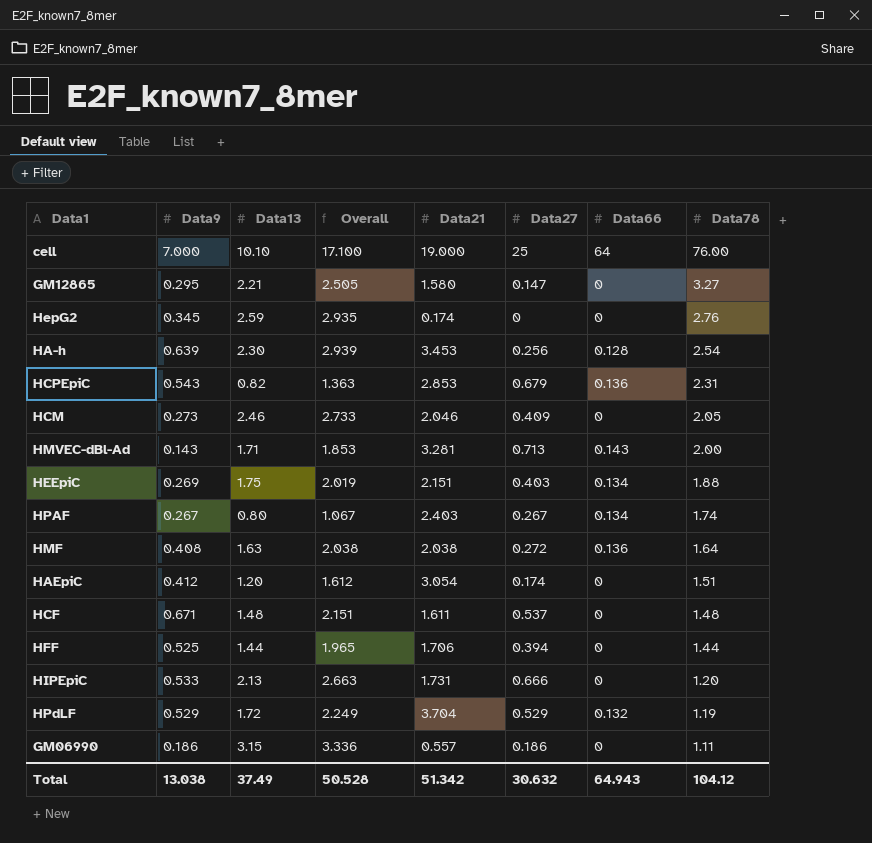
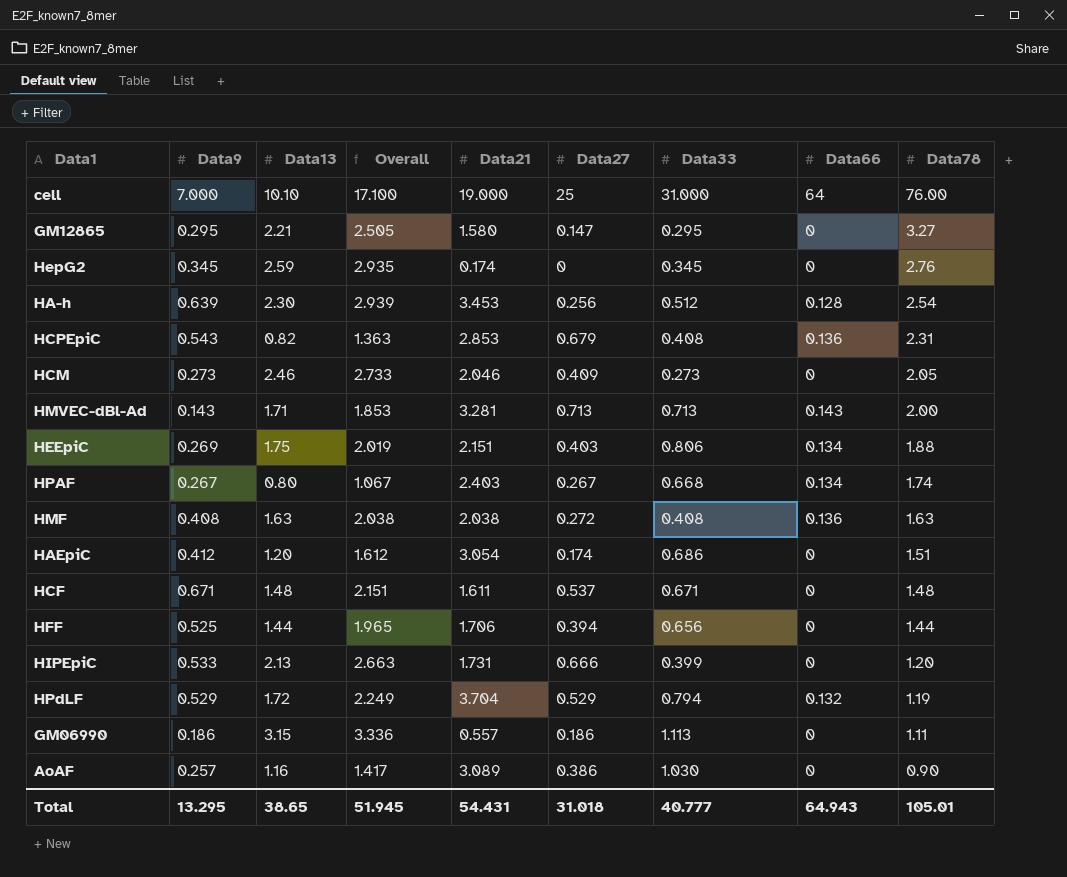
column Data33 | position: none -> 7
HMF | Data78: 1.64 -> 1.63
row AoAF: none -> 0.257 | 1.16 | 1.417 | 3.089 | 0.386 | 1.030 | 0 | 0.90
Total | Data9: 13.038 -> 13.295
Total | Data13: 37.49 -> 38.65
Total | Overall: 50.528 -> 51.945
Total | Data21: 51.342 -> 54.431
Total | Data27: 30.632 -> 31.018
Total | Data78: 104.12 -> 105.01

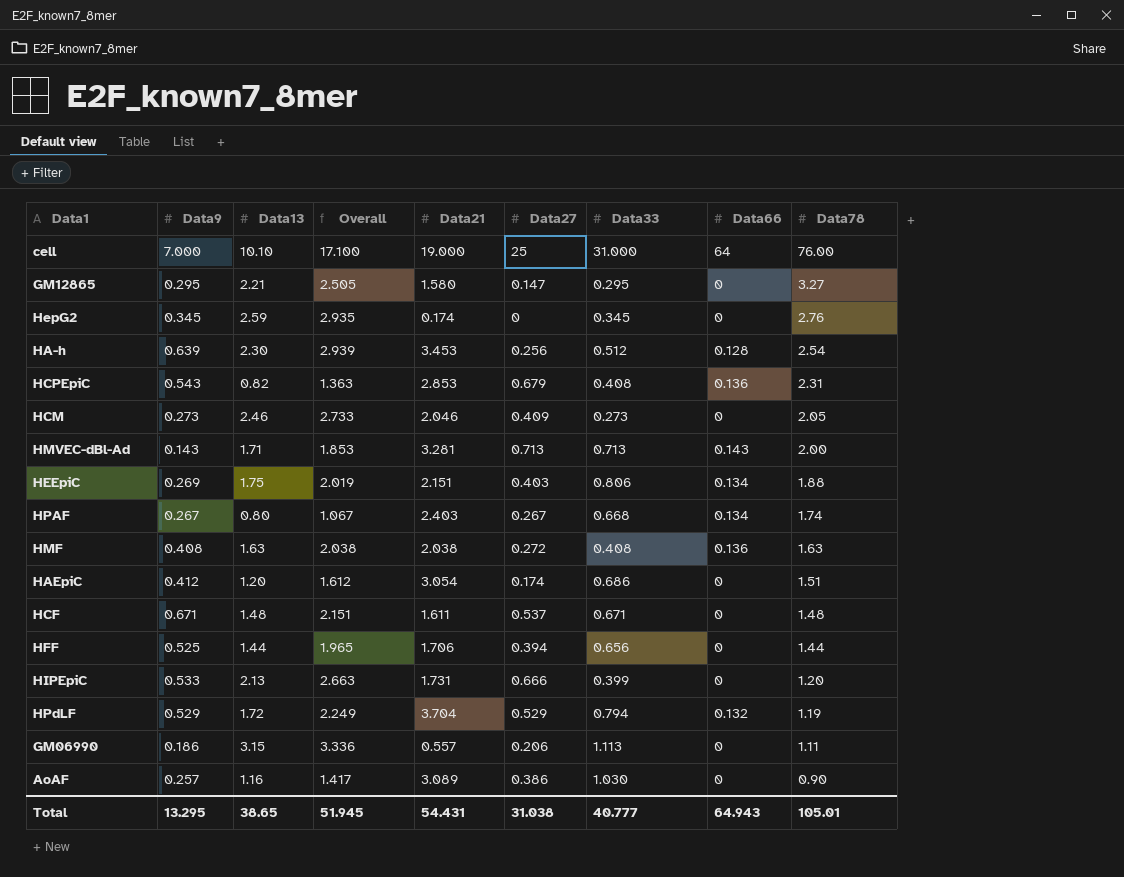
GM06990 | Data27: 0.186 -> 0.206
Total | Data27: 31.018 -> 31.038

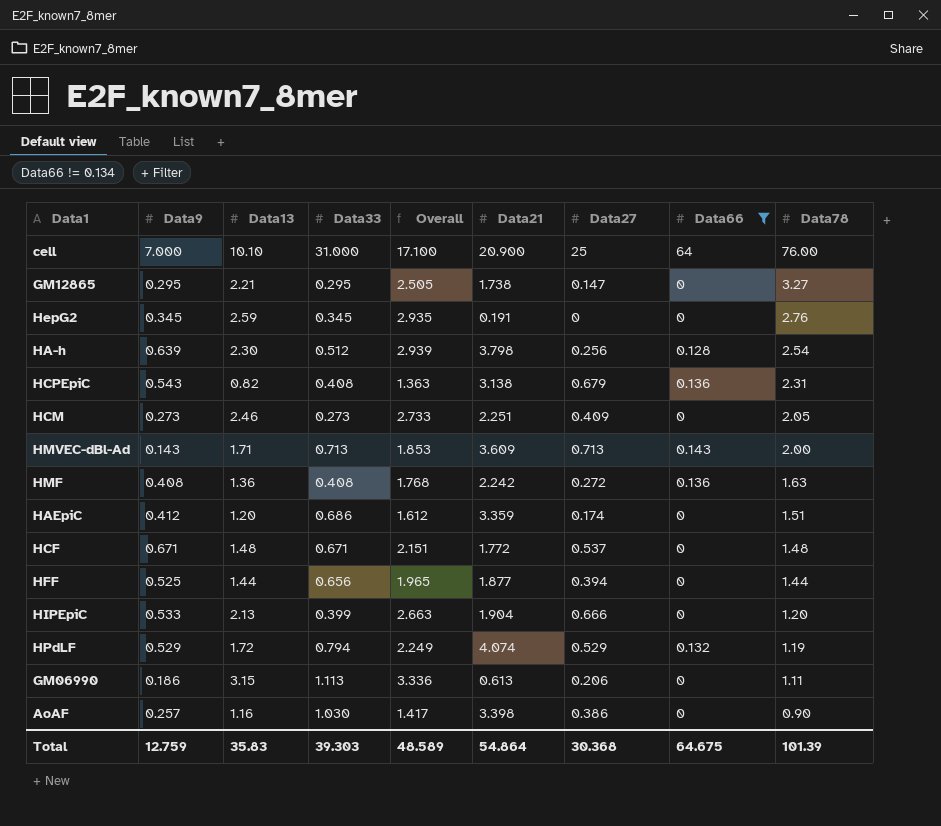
filter: none -> Data66 != 0.134
column Data33 | position: 7 -> 4
cell | Data21: 19.000 -> 20.900
GM12865 | Data21: 1.580 -> 1.738
HepG2 | Data21: 0.174 -> 0.191
HA-h | Data21: 3.453 -> 3.798
HCPEpiC | Data21: 2.853 -> 3.138
HCM | Data21: 2.046 -> 2.251
HMVEC-dBl-Ad | Data21: 3.281 -> 3.609
HMF | Data13: 1.63 -> 1.36
HMF | Overall: 2.038 -> 1.768
HMF | Data21: 2.038 -> 2.242
HAEpiC | Data21: 3.054 -> 3.359
HCF | Data21: 1.611 -> 1.772
HFF | Data21: 1.706 -> 1.877
HIPEpiC | Data21: 1.731 -> 1.904
HPdLF | Data21: 3.704 -> 4.074
GM06990 | Data21: 0.557 -> 0.613
AoAF | Data21: 3.089 -> 3.398
Total | Data9: 13.295 -> 12.759
Total | Data13: 38.65 -> 35.83
Total | Data33: 40.777 -> 39.303
Total | Overall: 51.945 -> 48.589
Total | Data21: 54.431 -> 54.864
Total | Data27: 31.038 -> 30.368
Total | Data66: 64.943 -> 64.675
Total | Data78: 105.01 -> 101.39

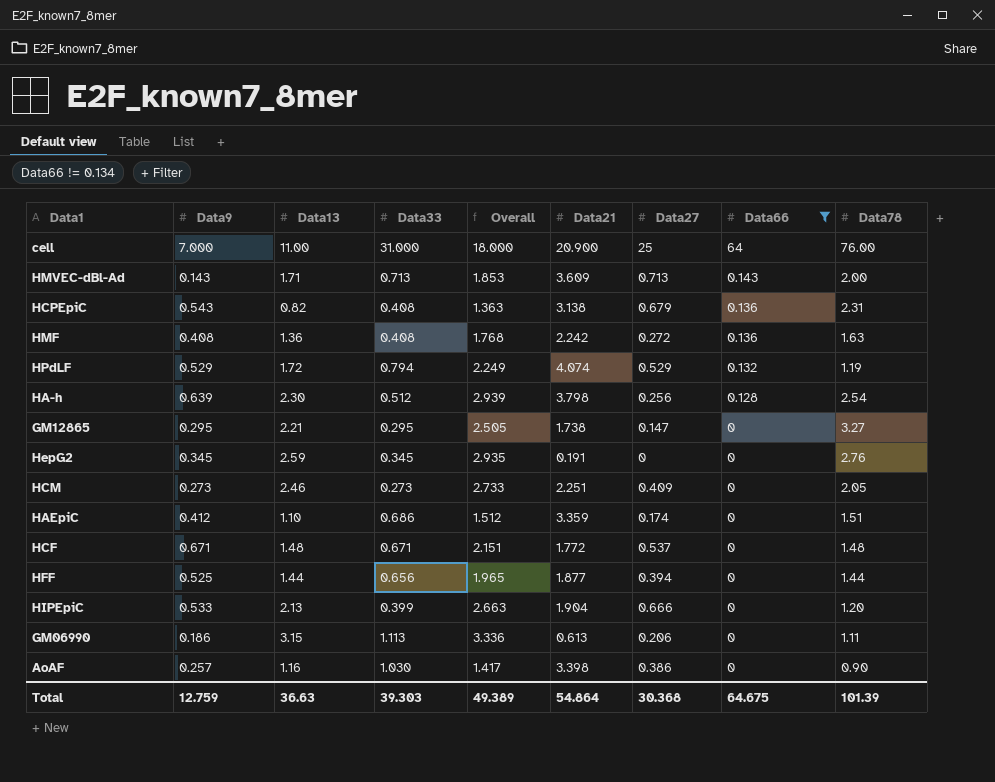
row order: Data78 descending -> Data66 descending
cell | Data13: 10.10 -> 11.00
cell | Overall: 17.100 -> 18.000
HAEpiC | Data13: 1.20 -> 1.10
HAEpiC | Overall: 1.612 -> 1.512
Total | Data13: 35.83 -> 36.63
Total | Overall: 48.589 -> 49.389

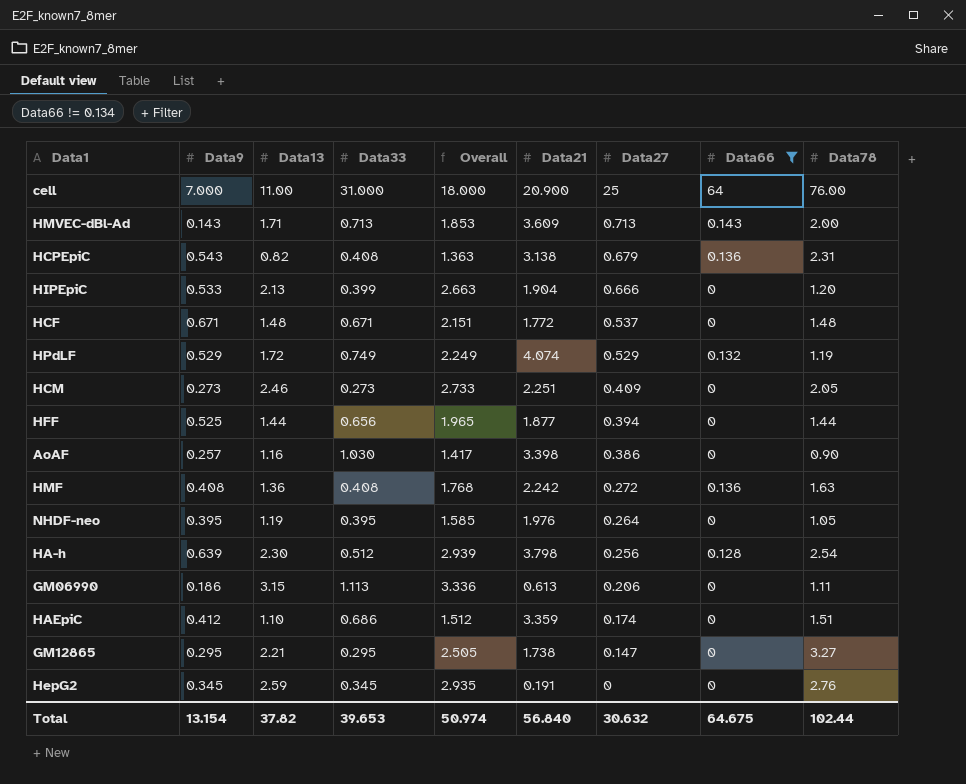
row order: Data66 descending -> Data27 descending
HPdLF | Data33: 0.794 -> 0.749
row NHDF-neo: none -> 0.395 | 1.19 | 0.395 | 1.585 | 1.976 | 0.264 | 0 | 1.05
Total | Data9: 12.759 -> 13.154
Total | Data13: 36.63 -> 37.82
Total | Data33: 39.303 -> 39.653
Total | Overall: 49.389 -> 50.974
Total | Data21: 54.864 -> 56.840
Total | Data27: 30.368 -> 30.632
Total | Data78: 101.39 -> 102.44

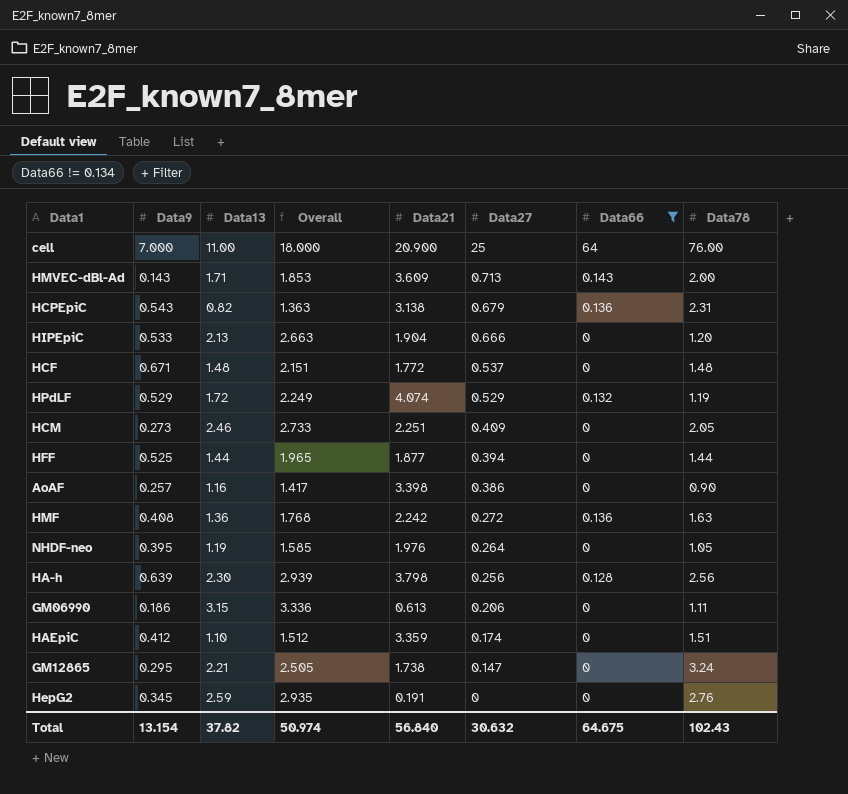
column Data33 | position: 4 -> none
HA-h | Data78: 2.54 -> 2.56
GM12865 | Data78: 3.27 -> 3.24
Total | Data78: 102.44 -> 102.43

